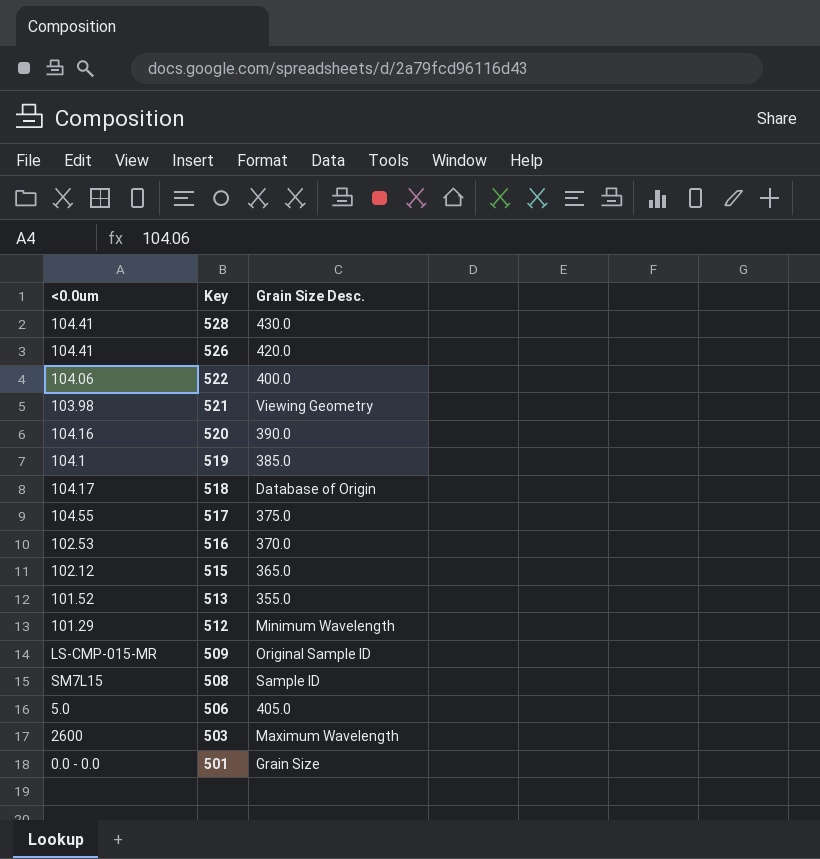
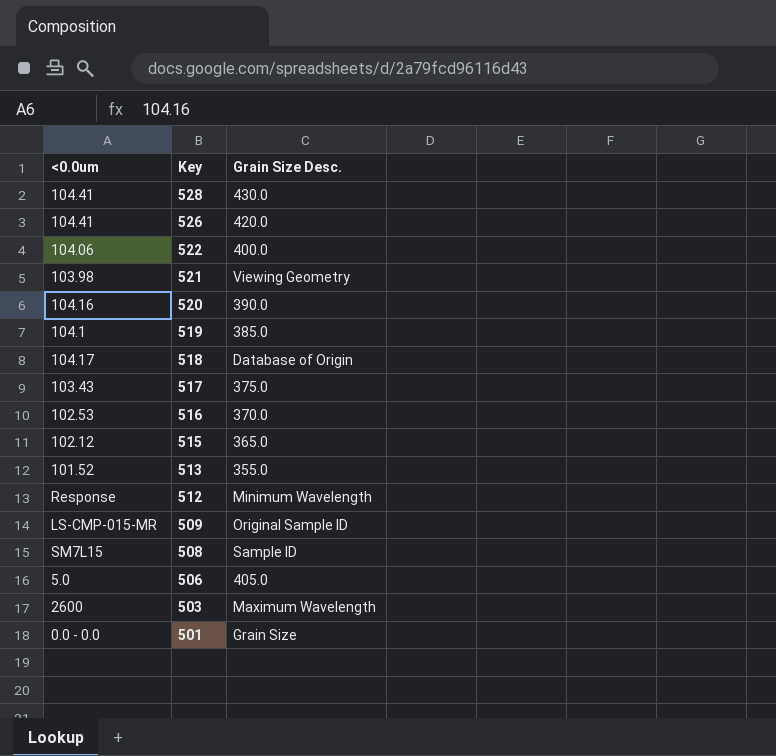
517 | <0.0um: 104.55 -> 103.43
512 | <0.0um: 101.29 -> Response

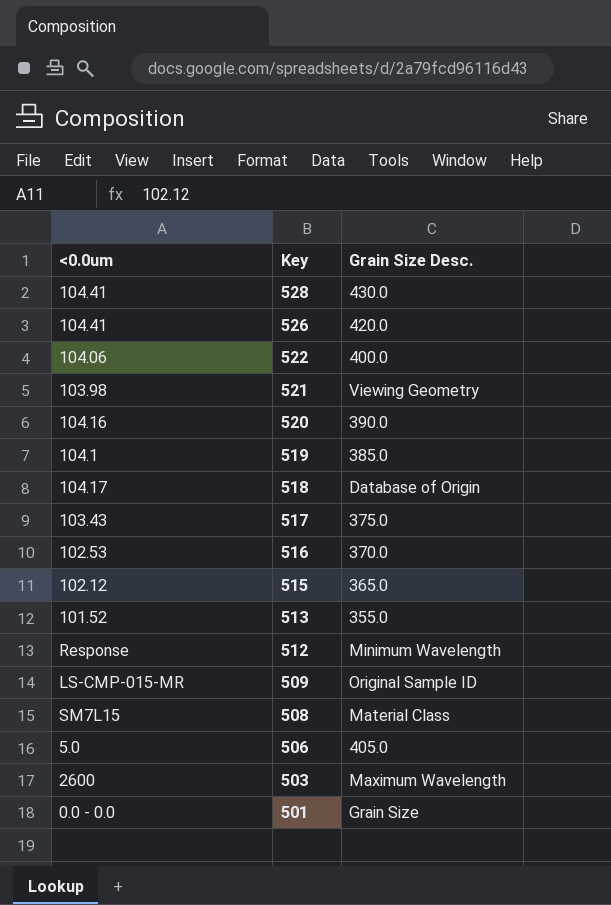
508 | Grain Size Desc.: Sample ID -> Material Class

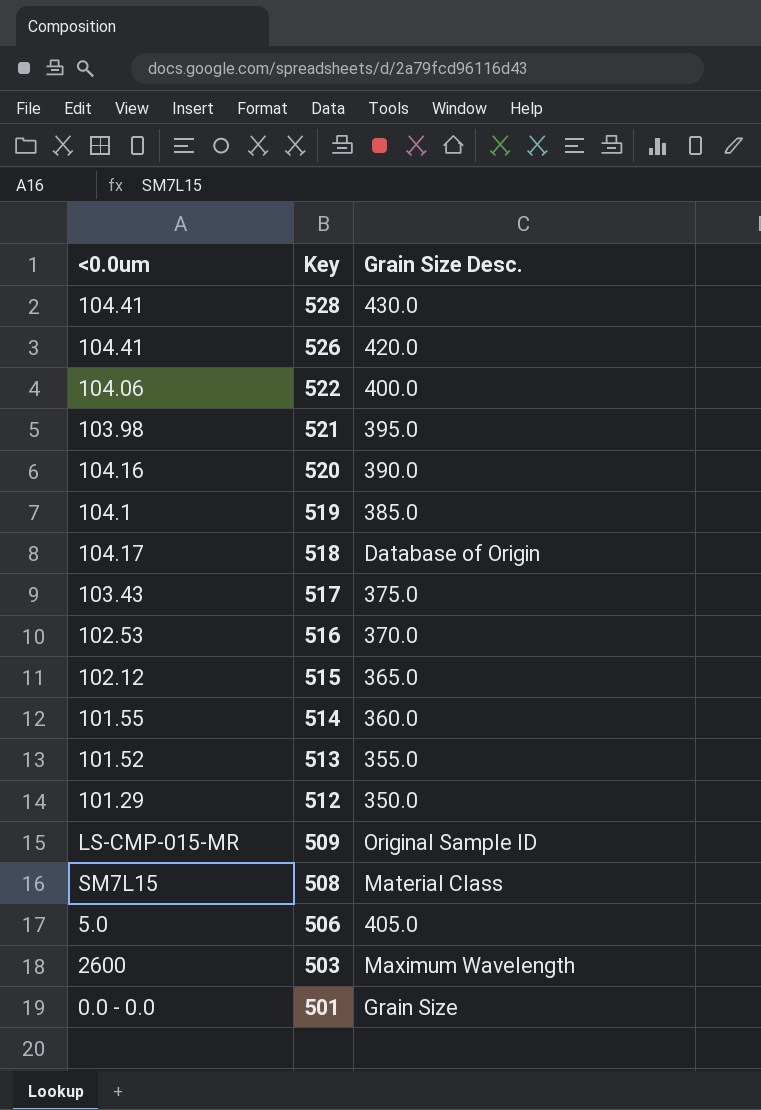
521 | Grain Size Desc.: Viewing Geometry -> 395.0
row 514: none -> 101.55 | 360.0
512 | <0.0um: Response -> 101.29
512 | Grain Size Desc.: Minimum Wavelength -> 350.0

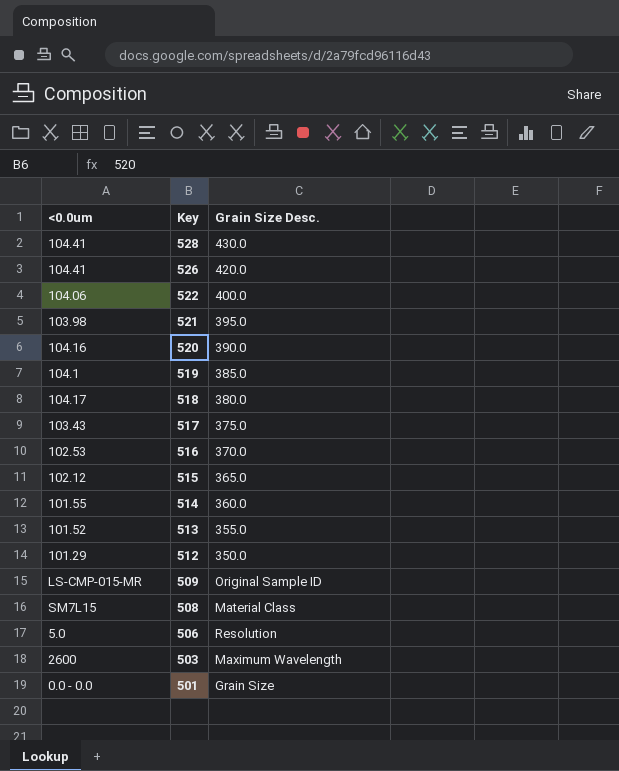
518 | Grain Size Desc.: Database of Origin -> 380.0
506 | Grain Size Desc.: 405.0 -> Resolution

